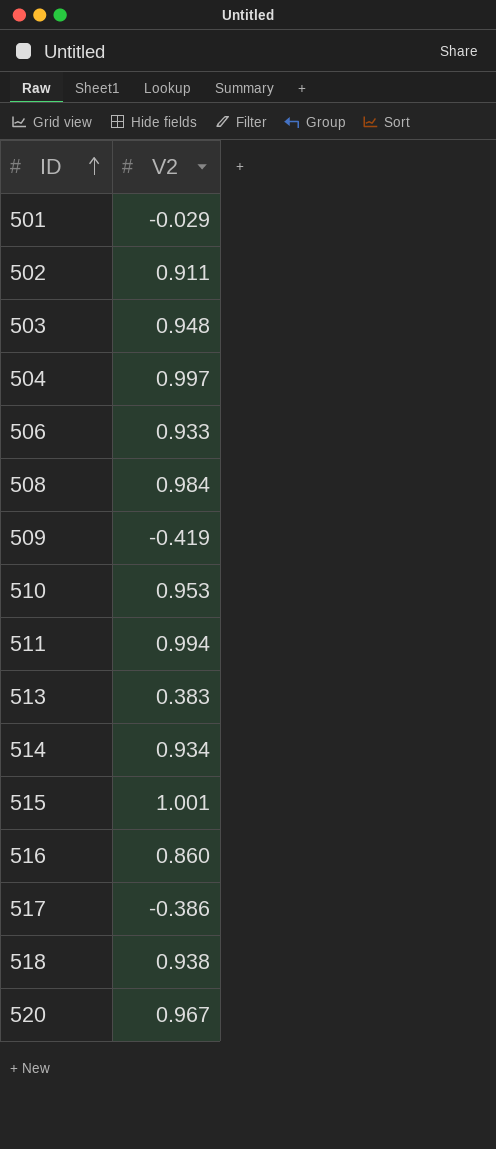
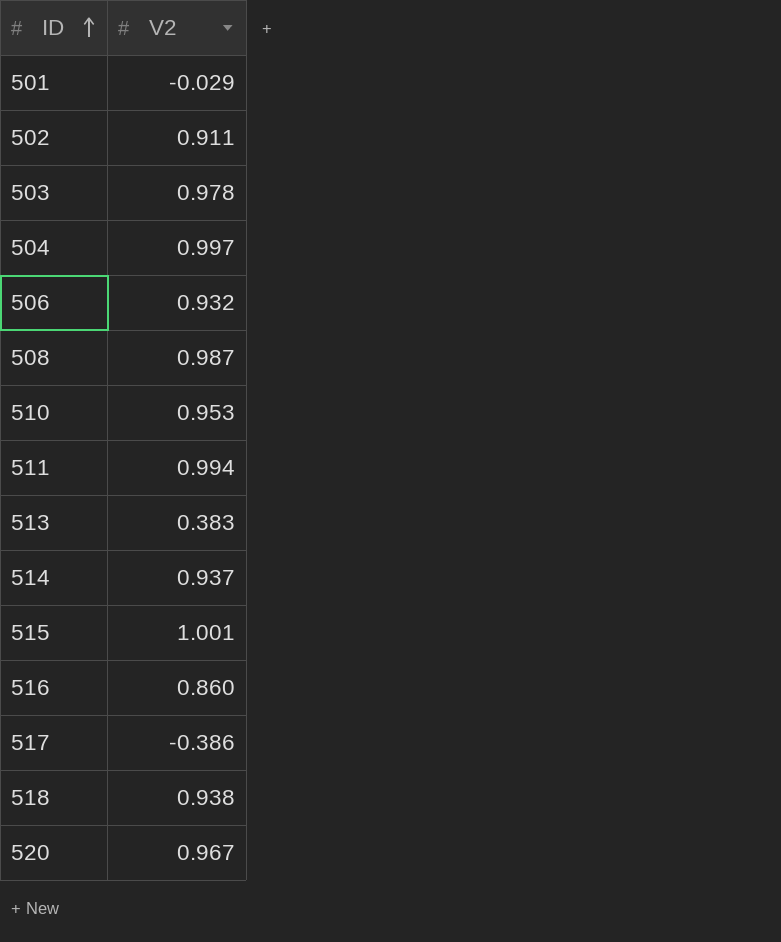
row 509: -0.419 -> none
503 | V2: 0.948 -> 0.978
506 | V2: 0.933 -> 0.932
508 | V2: 0.984 -> 0.987
514 | V2: 0.934 -> 0.937

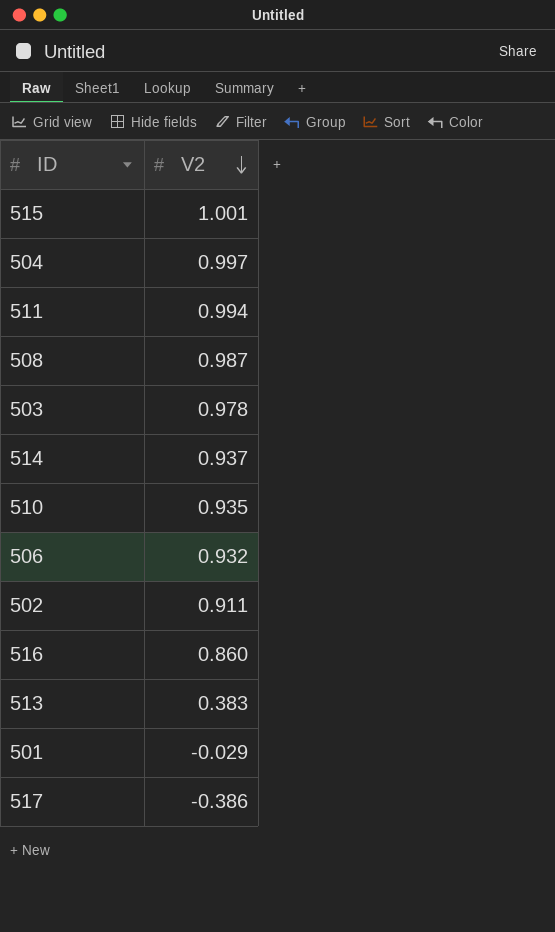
row order: ID ascending -> V2 descending
row 518: 0.938 -> none
row 520: 0.967 -> none
510 | V2: 0.953 -> 0.935

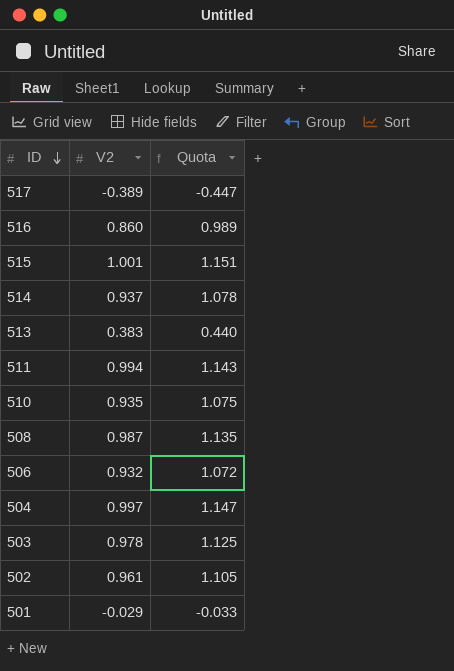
row order: V2 descending -> ID descending
column Quota | formula: none -> [V2] * 1.15
517 | V2: -0.386 -> -0.389
502 | V2: 0.911 -> 0.961

